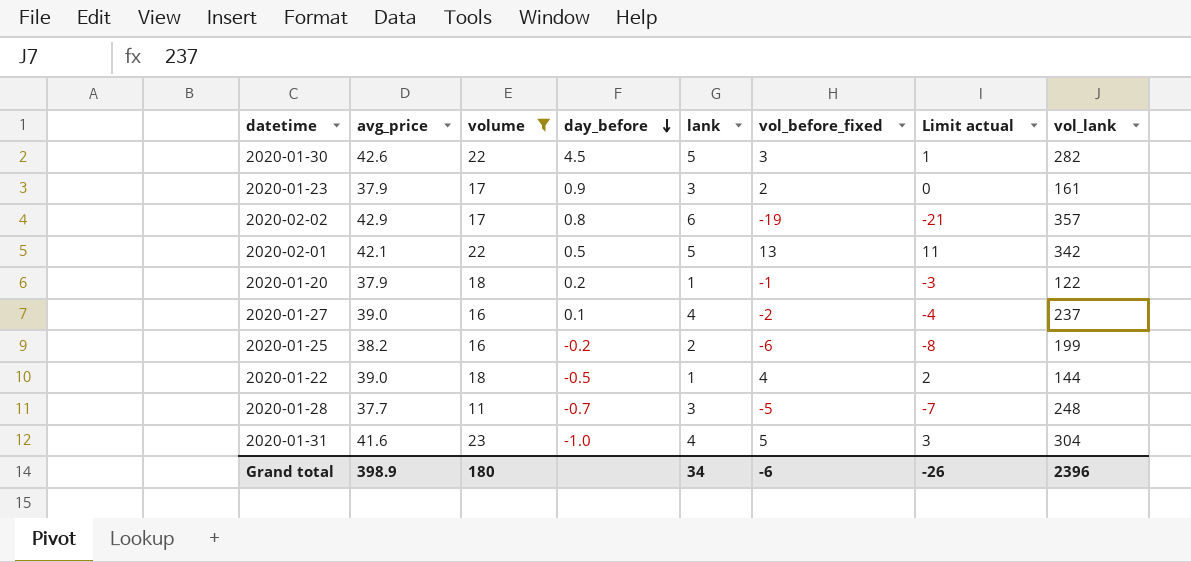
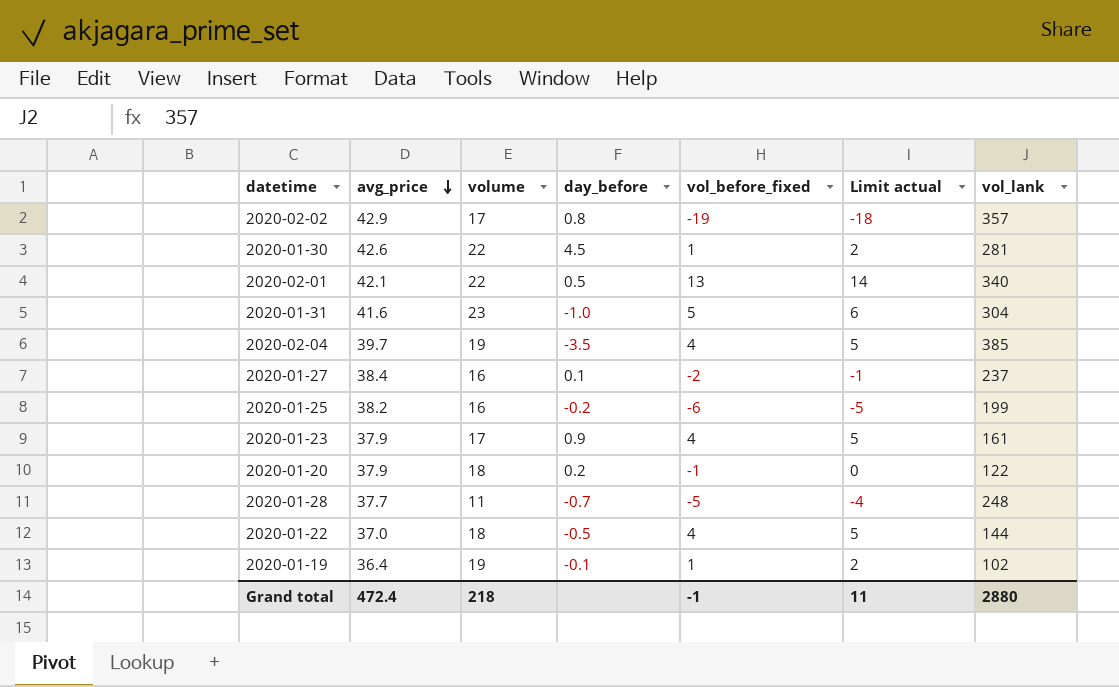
filter: volume != 19 -> none
row order: day_before descending -> avg_price descending
column lank | position: 5 -> none
column Limit actual | formula: [vol_before_fixed] - 2 -> [vol_before_fixed] + 1
2020-01-30 | vol_before_fixed: 3 -> 1
2020-01-30 | vol_lank: 282 -> 281
2020-02-01 | vol_lank: 342 -> 340
2020-01-27 | avg_price: 39.0 -> 38.4
2020-01-23 | vol_before_fixed: 2 -> 4
2020-01-22 | avg_price: 39.0 -> 37.0
Grand total | avg_price: 398.9 -> 472.4
Grand total | volume: 180 -> 218
Grand total | vol_before_fixed: -6 -> -1
Grand total | Limit actual: -26 -> 11
Grand total | vol_lank: 2396 -> 2880

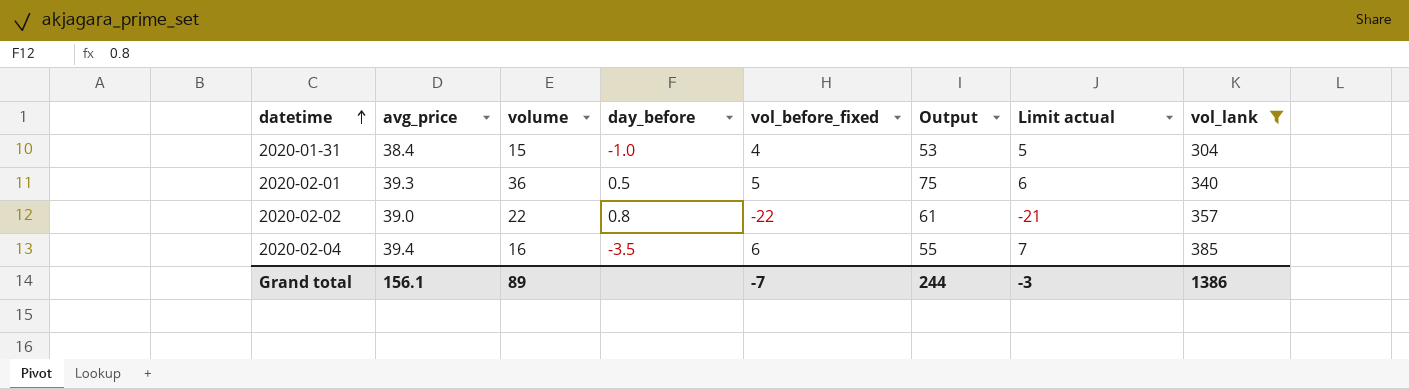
filter: none -> vol_lank >= 304
row order: avg_price descending -> datetime ascending
column Output | formula: none -> [avg_price] + [volume]
2020-01-31 | avg_price: 41.6 -> 38.4
2020-01-31 | volume: 23 -> 15
2020-01-31 | vol_before_fixed: 5 -> 4
2020-01-31 | Limit actual: 6 -> 5
2020-02-01 | avg_price: 42.1 -> 39.3
2020-02-01 | volume: 22 -> 36
2020-02-01 | vol_before_fixed: 13 -> 5
2020-02-01 | Limit actual: 14 -> 6
2020-02-02 | avg_price: 42.9 -> 39.0
2020-02-02 | volume: 17 -> 22
2020-02-02 | vol_before_fixed: -19 -> -22
2020-02-02 | Limit actual: -18 -> -21
2020-02-04 | avg_price: 39.7 -> 39.4
2020-02-04 | volume: 19 -> 16
2020-02-04 | vol_before_fixed: 4 -> 6
2020-02-04 | Limit actual: 5 -> 7
Grand total | avg_price: 472.4 -> 156.1
Grand total | volume: 218 -> 89
Grand total | vol_before_fixed: -1 -> -7
Grand total | Limit actual: 11 -> -3
Grand total | vol_lank: 2880 -> 1386

